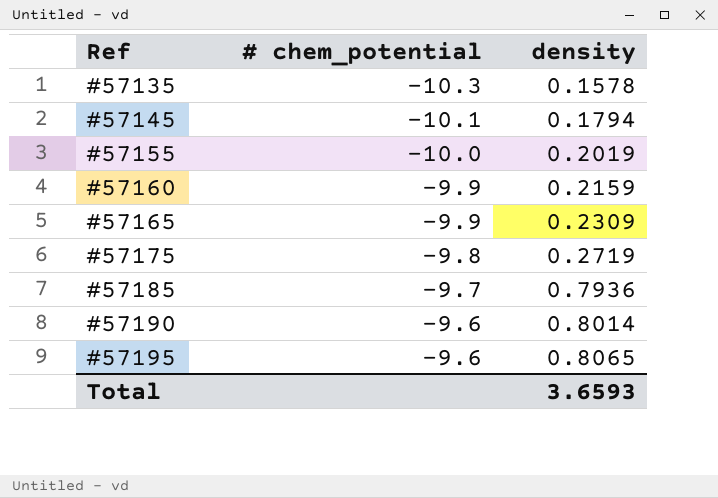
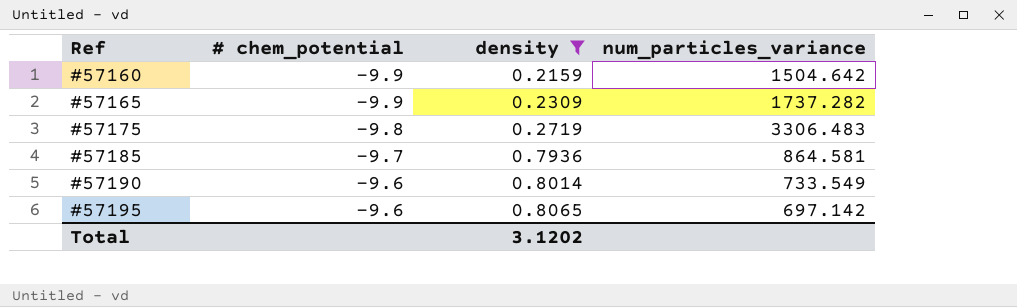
filter: none -> density >= 0.2159
column num_particles_variance | position: none -> 4
Total | density: 3.6593 -> 3.1202

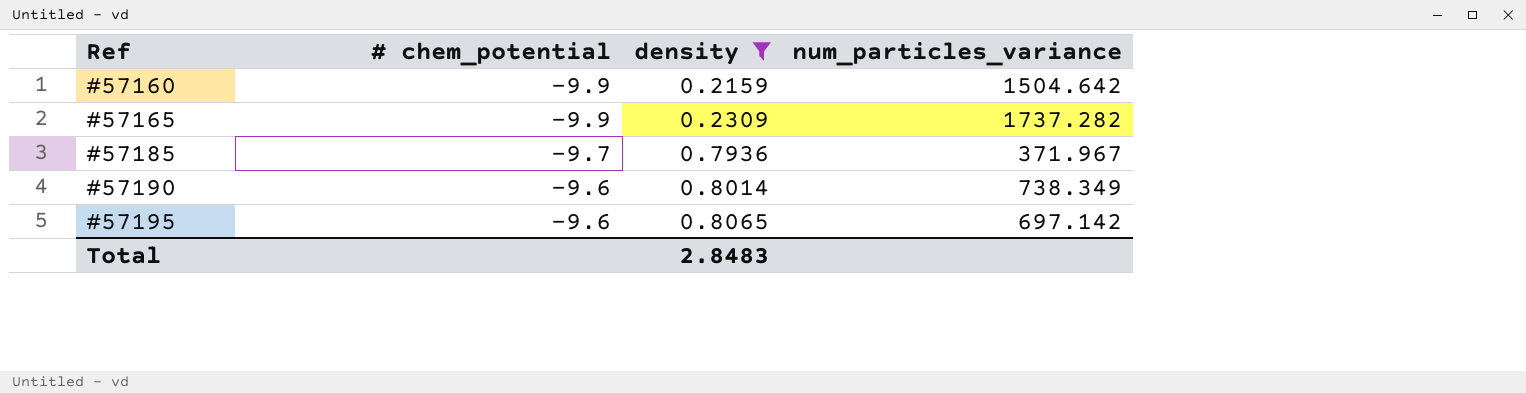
row #57175: -9.8 | 0.2719 | 3306.483 -> none
#57185 | num_particles_variance: 864.581 -> 371.967
#57190 | num_particles_variance: 733.549 -> 738.349
Total | density: 3.1202 -> 2.8483

